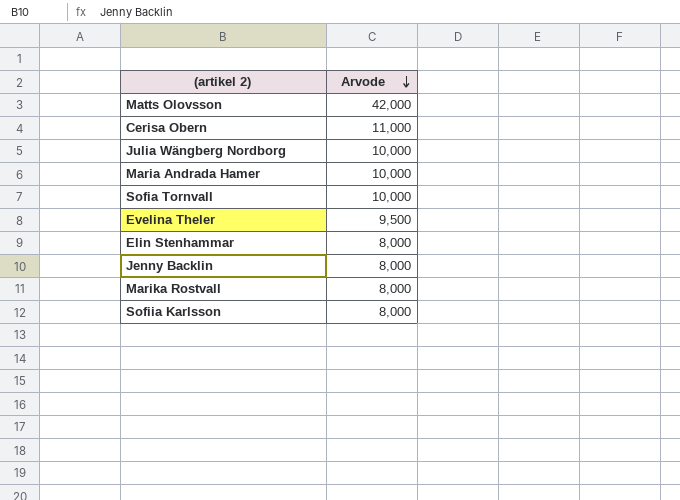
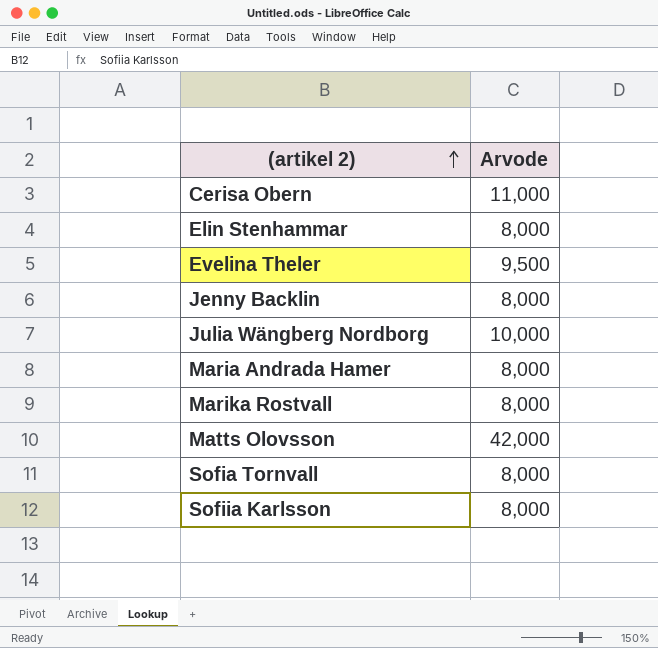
row order: Arvode descending -> (artikel 2) ascending
Maria Andrada Hamer | Arvode: 10,000 -> 8,000
Sofia Tornvall | Arvode: 10,000 -> 8,000

